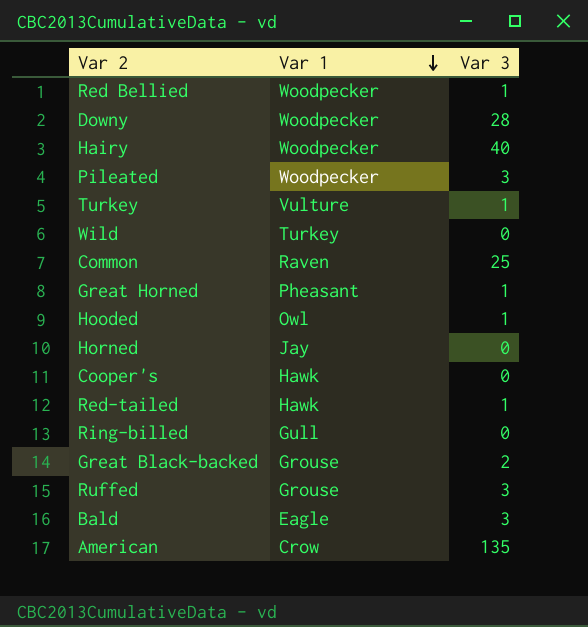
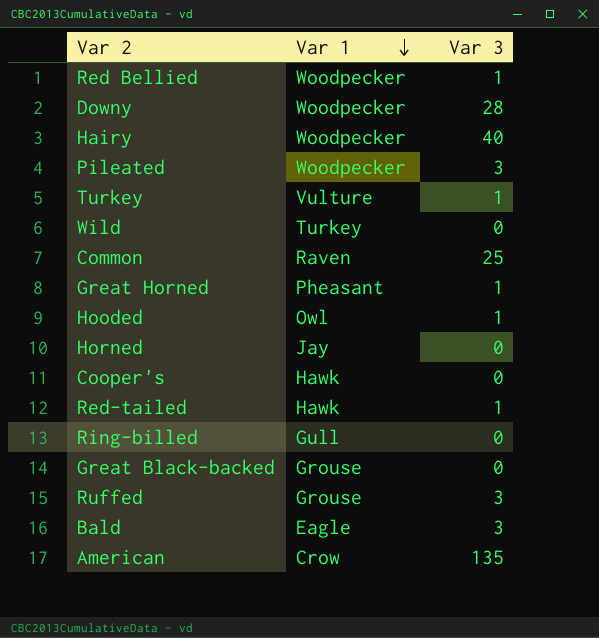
Great Black-backed | Var 3: 2 -> 0

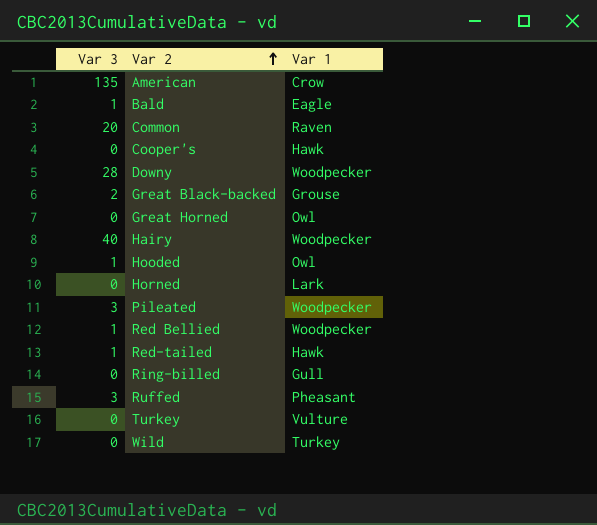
row order: Var 1 descending -> Var 2 ascending
column Var 3 | position: 3 -> 1
Bald | Var 3: 3 -> 1
Common | Var 3: 25 -> 20
Great Black-backed | Var 3: 0 -> 2
Great Horned | Var 3: 1 -> 0
Great Horned | Var 1: Pheasant -> Owl
Horned | Var 1: Jay -> Lark
Ruffed | Var 1: Grouse -> Pheasant
Turkey | Var 3: 1 -> 0

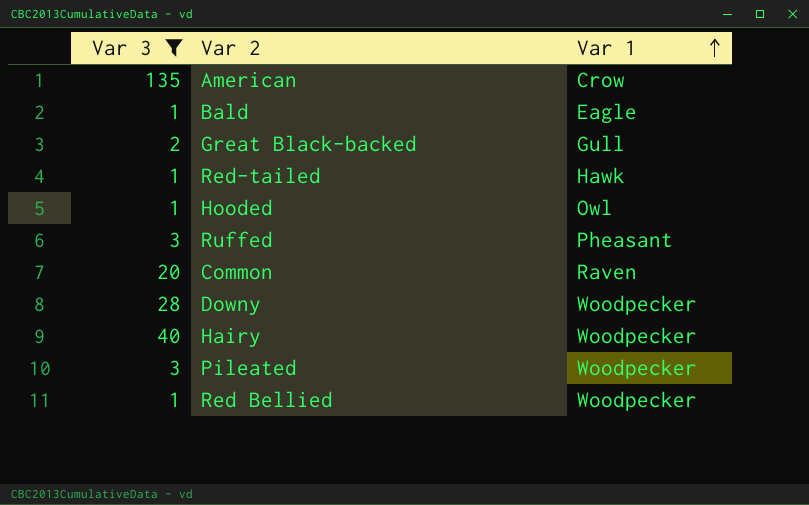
filter: none -> Var 3 != 0
row order: Var 2 ascending -> Var 1 ascending
Great Black-backed | Var 1: Grouse -> Gull

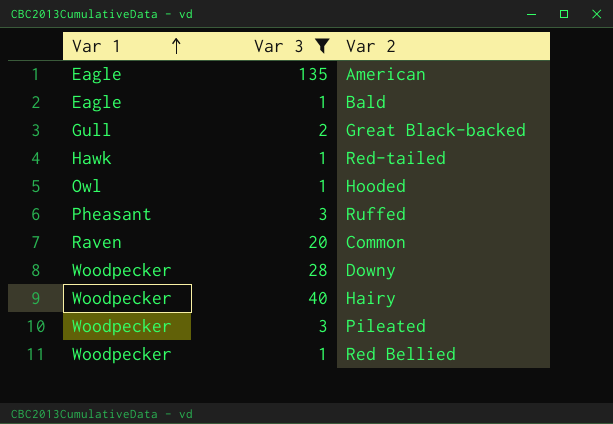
column Var 1 | position: 3 -> 1
American | Var 1: Crow -> Eagle

